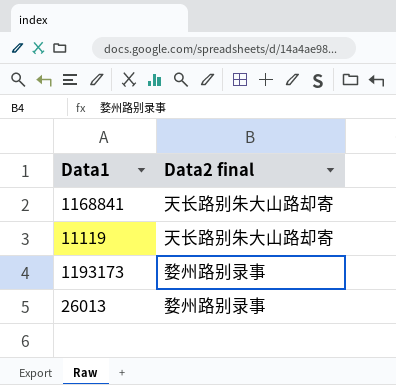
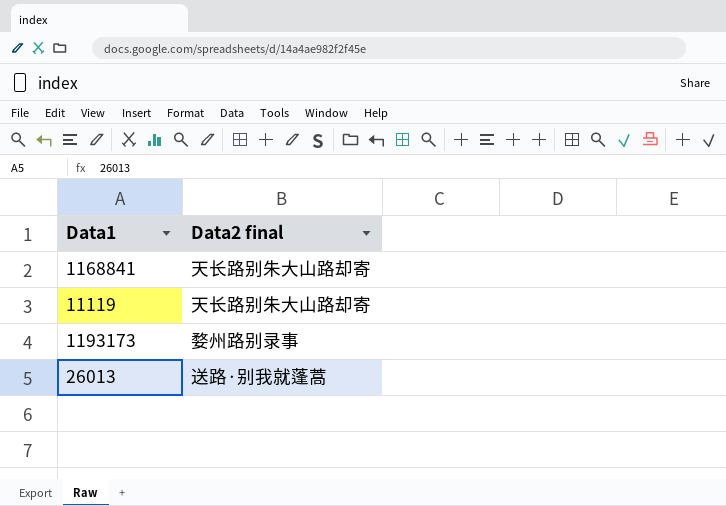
26013 | Data2 final: 婺州路别录事 -> 送路·别我就蓬蒿

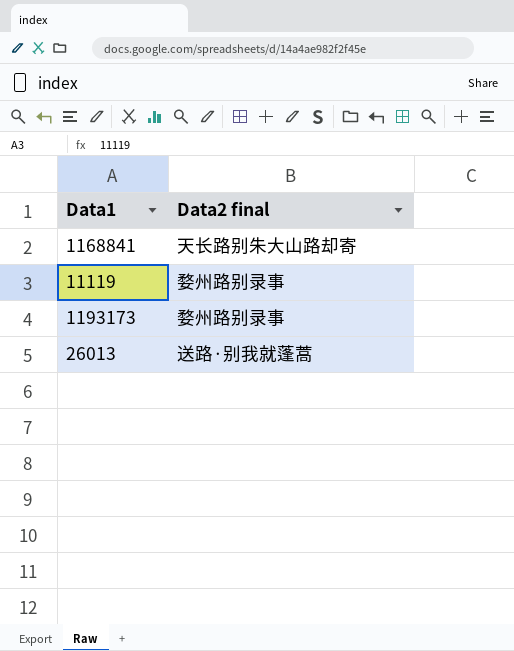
11119 | Data2 final: 天长路别朱大山路却寄 -> 婺州路别录事

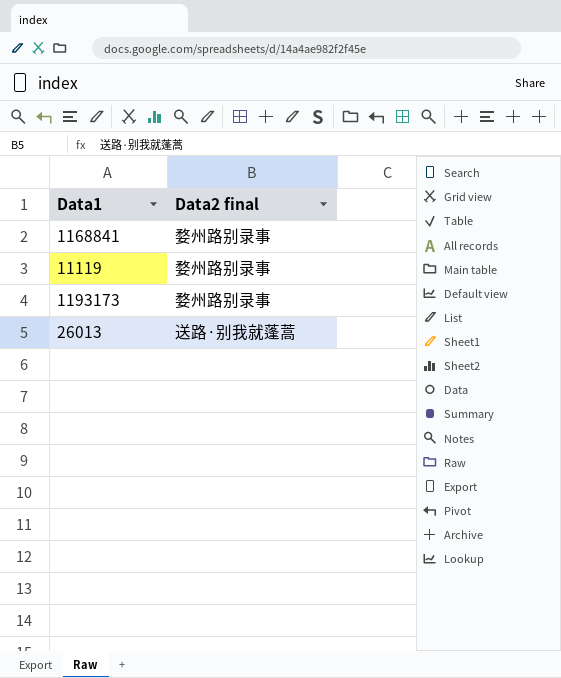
1168841 | Data2 final: 天长路别朱大山路却寄 -> 婺州路别录事

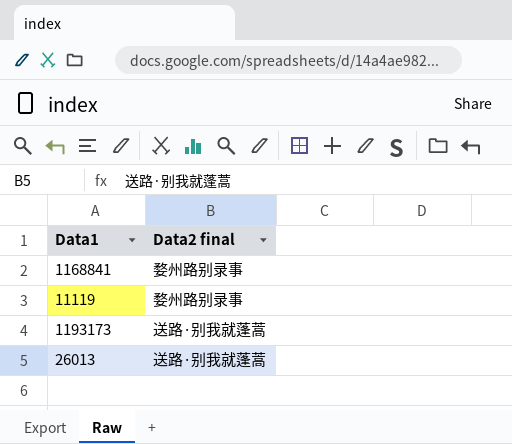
1193173 | Data2 final: 婺州路别录事 -> 送路·别我就蓬蒿

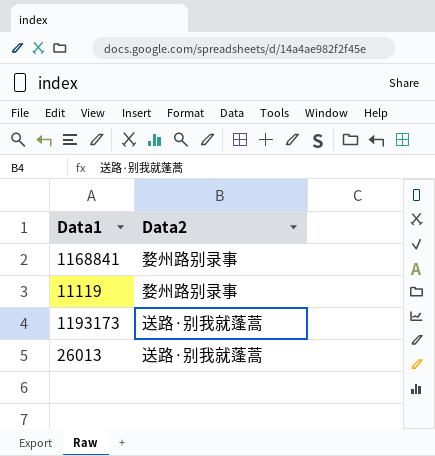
column name: Data2 final -> Data2

